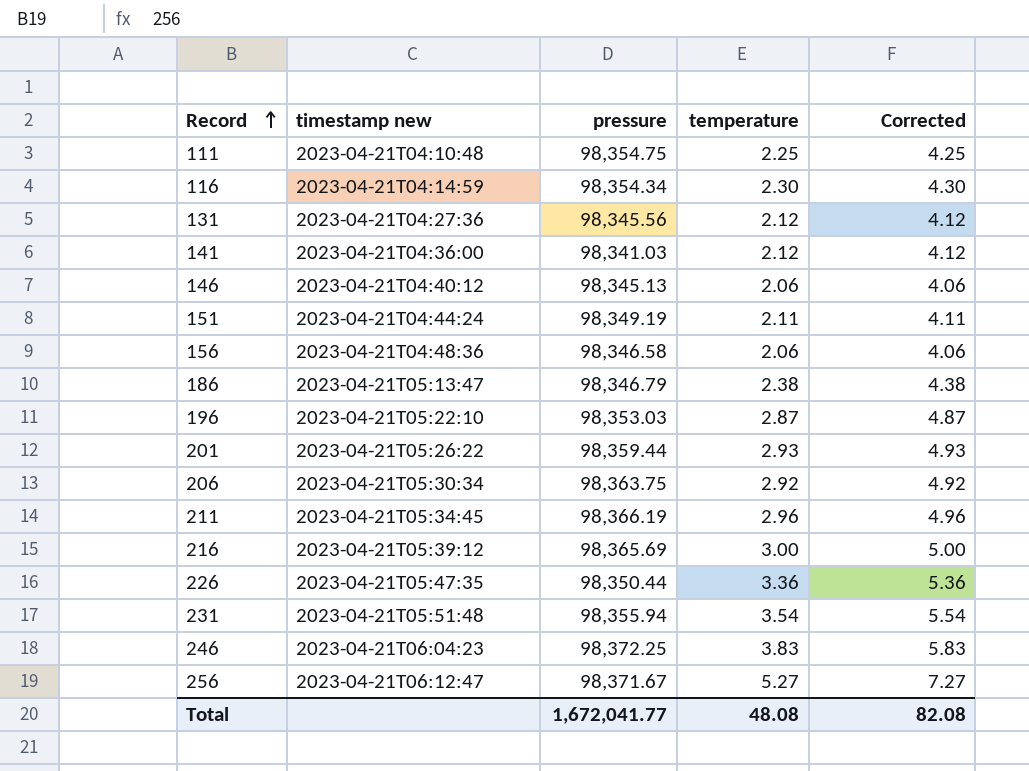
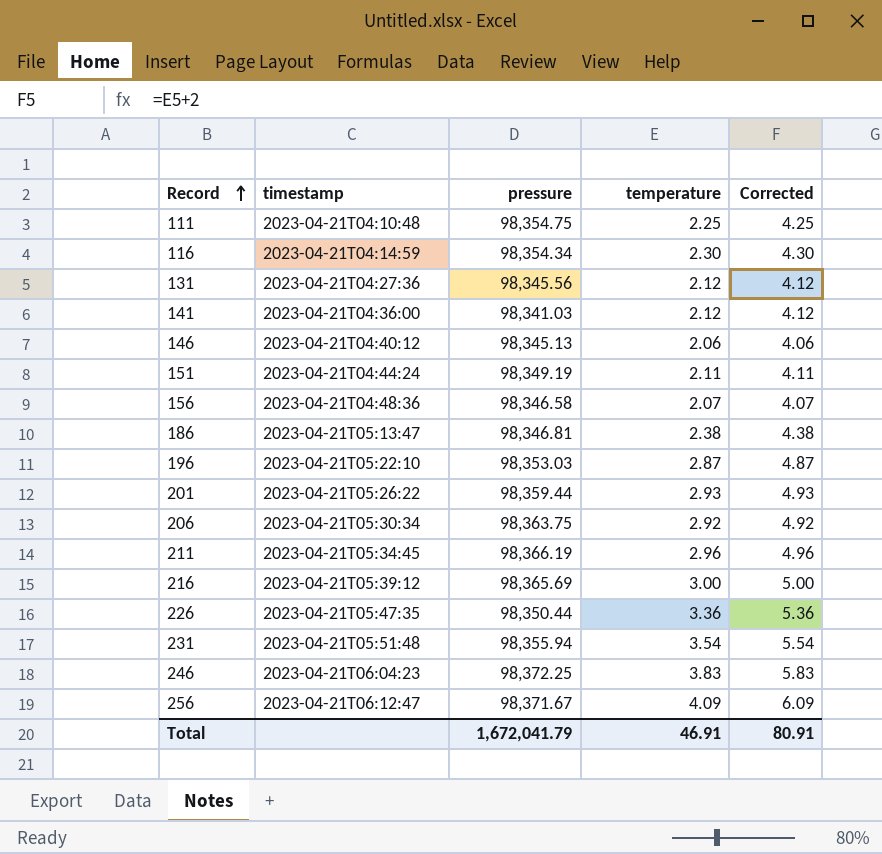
column name: timestamp new -> timestamp
156 | temperature: 2.06 -> 2.07
156 | Corrected: 4.06 -> 4.07
186 | pressure: 98,346.79 -> 98,346.81
256 | temperature: 5.27 -> 4.09
256 | Corrected: 7.27 -> 6.09
Total | pressure: 1,672,041.77 -> 1,672,041.79
Total | temperature: 48.08 -> 46.91
Total | Corrected: 82.08 -> 80.91

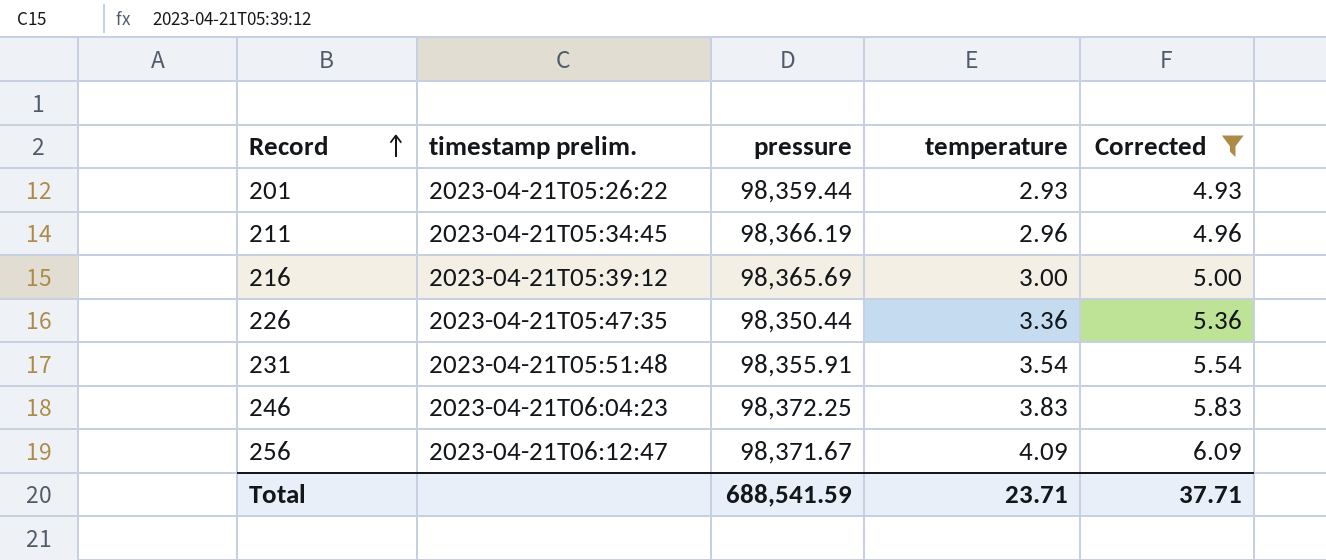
filter: none -> Corrected >= 4.93
column name: timestamp -> timestamp prelim.
231 | pressure: 98,355.94 -> 98,355.91
Total | pressure: 1,672,041.79 -> 688,541.59
Total | temperature: 46.91 -> 23.71
Total | Corrected: 80.91 -> 37.71

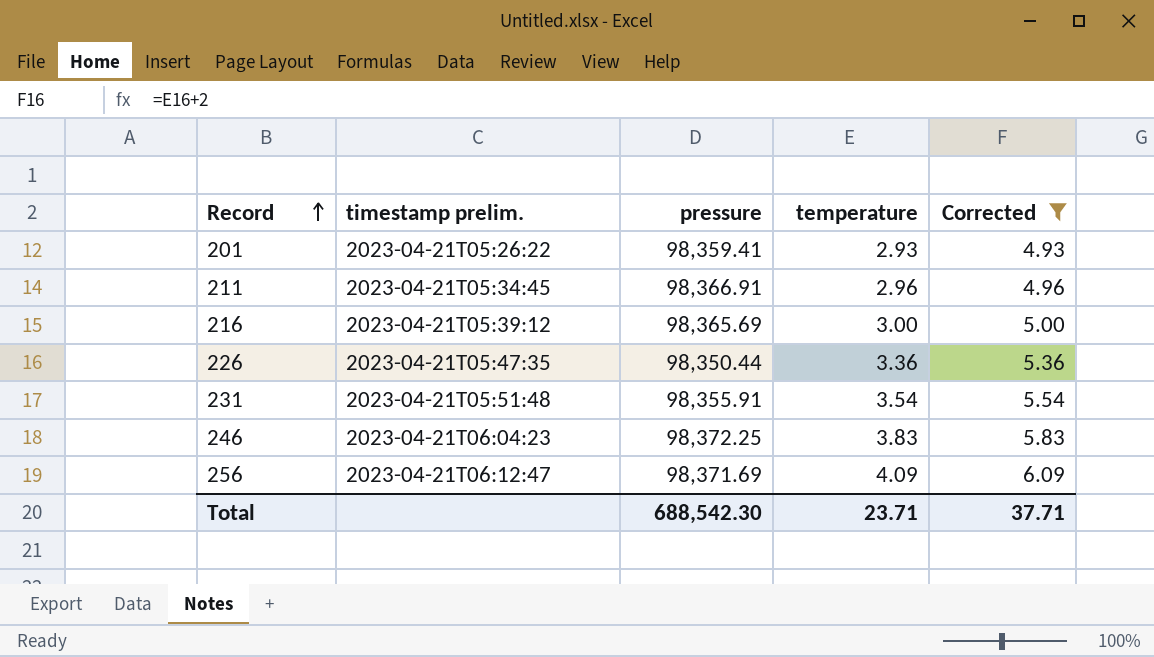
201 | pressure: 98,359.44 -> 98,359.41
211 | pressure: 98,366.19 -> 98,366.91
256 | pressure: 98,371.67 -> 98,371.69
Total | pressure: 688,541.59 -> 688,542.30

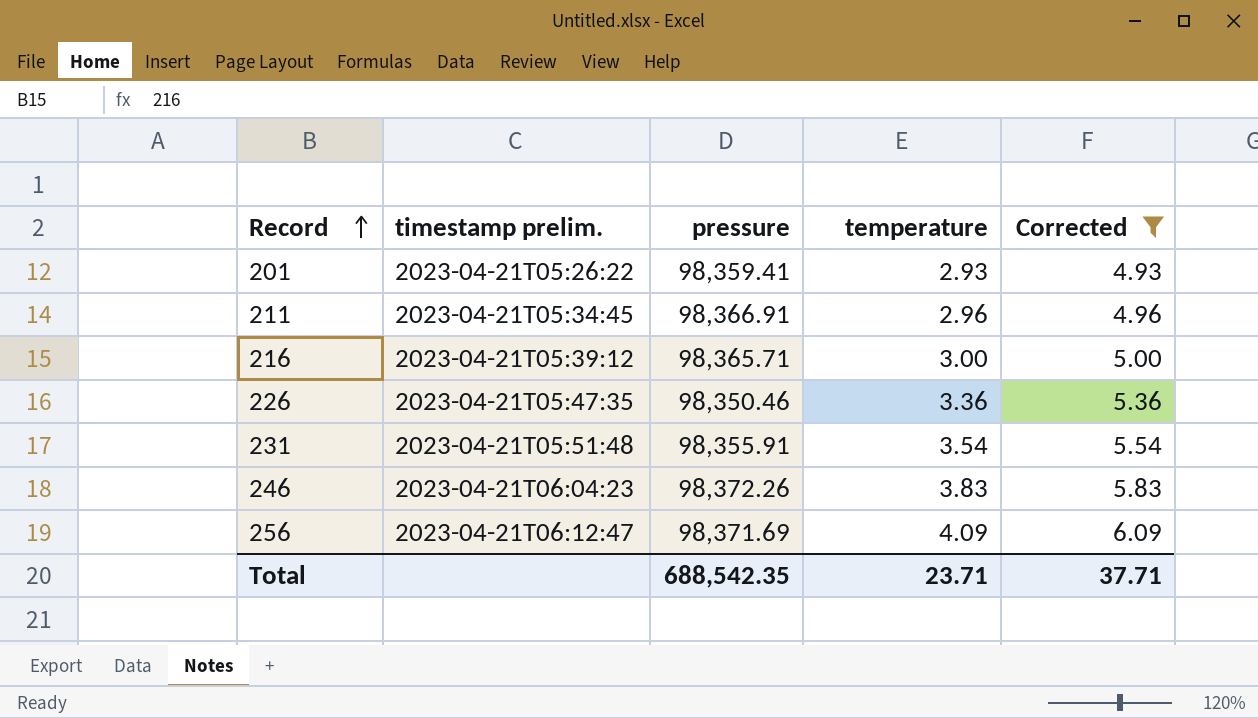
216 | pressure: 98,365.69 -> 98,365.71
226 | pressure: 98,350.44 -> 98,350.46
246 | pressure: 98,372.25 -> 98,372.26
Total | pressure: 688,542.30 -> 688,542.35

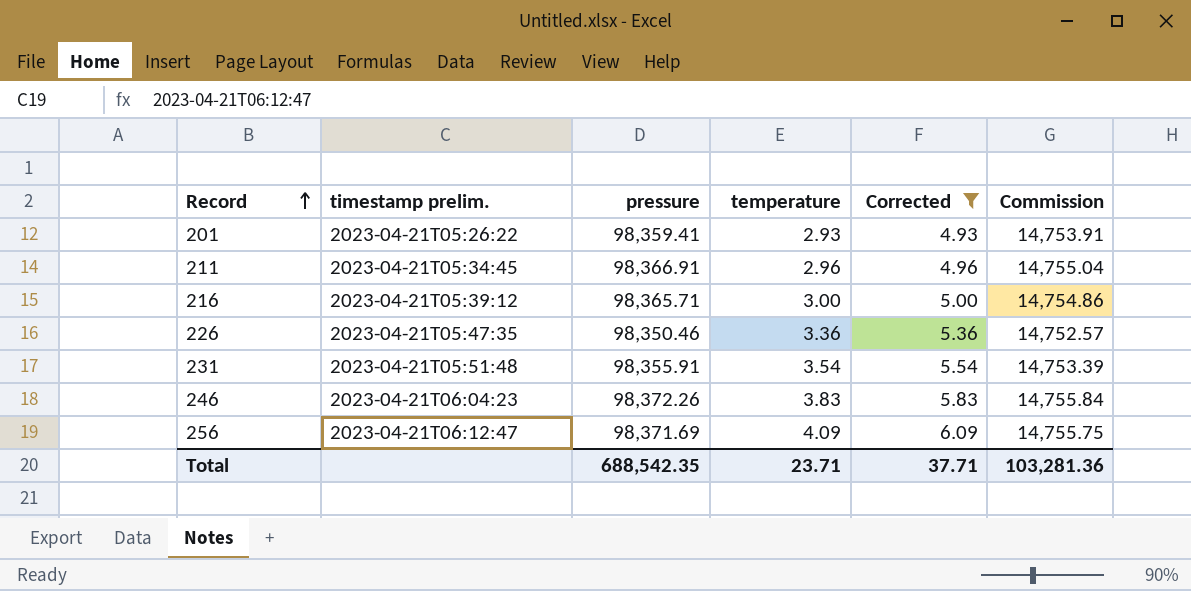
column Commission | formula: none -> [pressure] * 0.15

